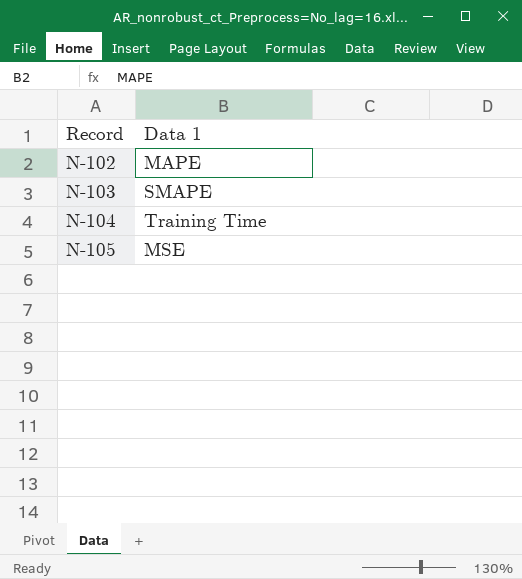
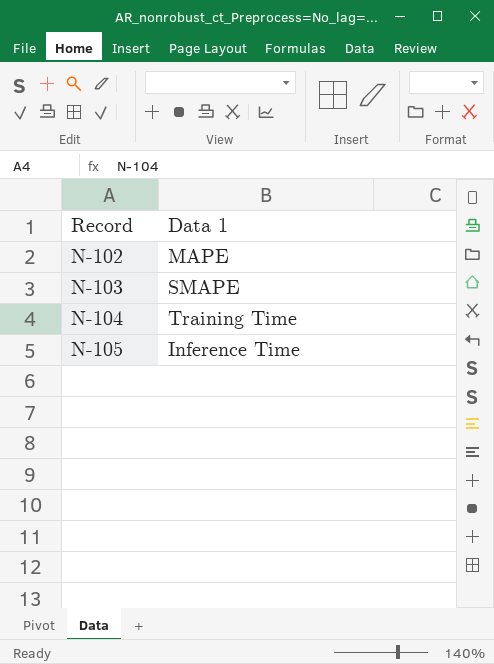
N-105 | Data 1: MSE -> Inference Time

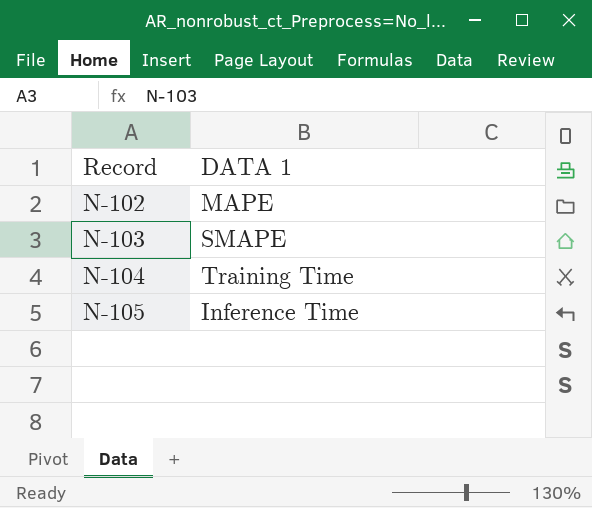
column name: Data 1 -> DATA 1

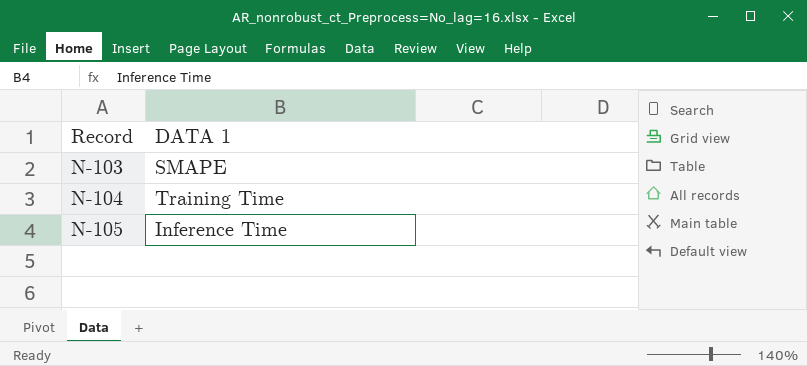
row N-102: MAPE -> none

